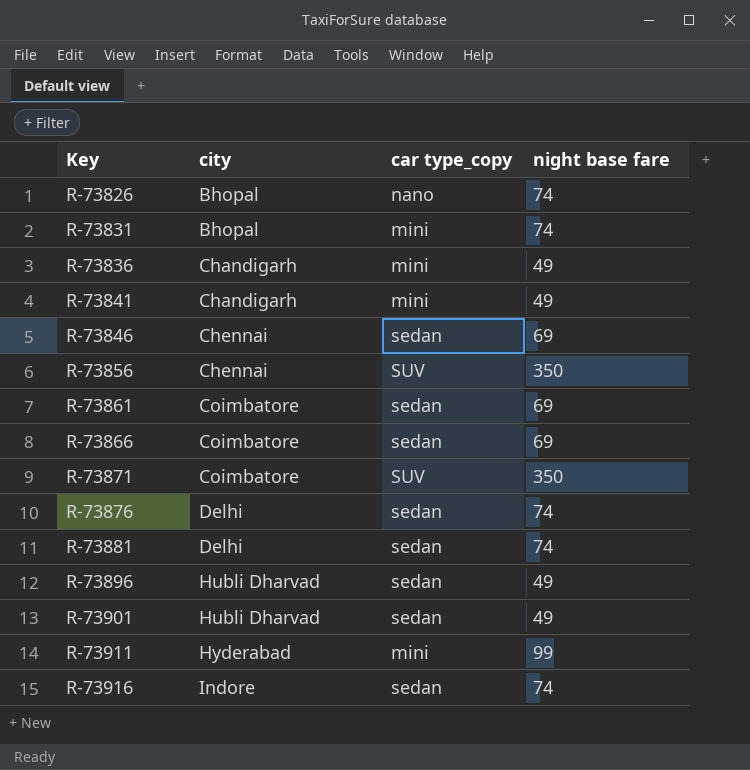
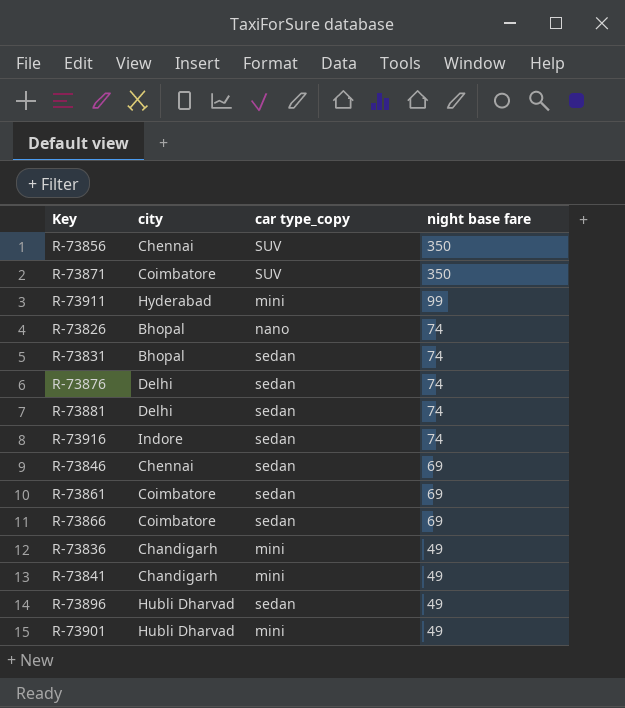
row order: Key ascending -> night base fare descending
R-73831 | car type_copy: mini -> sedan
R-73901 | car type_copy: sedan -> mini

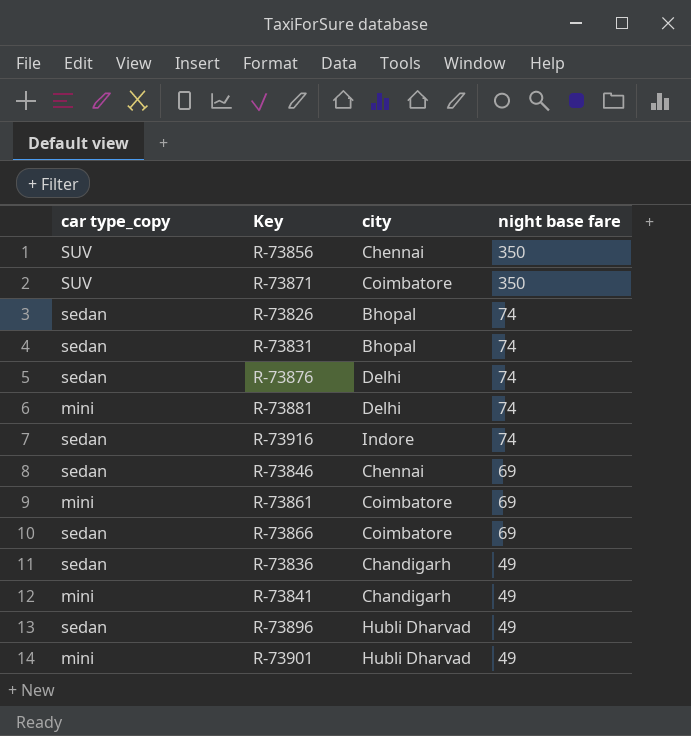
column car type_copy | position: 3 -> 1
row R-73911: Hyderabad | mini | 99 -> none
R-73826 | car type_copy: nano -> sedan
R-73881 | car type_copy: sedan -> mini
R-73861 | car type_copy: sedan -> mini
R-73836 | car type_copy: mini -> sedan

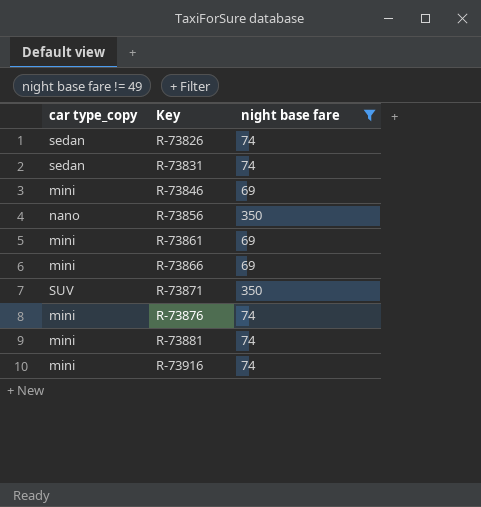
filter: none -> night base fare != 49
row order: night base fare descending -> Key ascending
column city | position: 3 -> none
R-73846 | car type_copy: sedan -> mini
R-73856 | car type_copy: SUV -> nano
R-73866 | car type_copy: sedan -> mini
R-73876 | car type_copy: sedan -> mini
R-73916 | car type_copy: sedan -> mini

